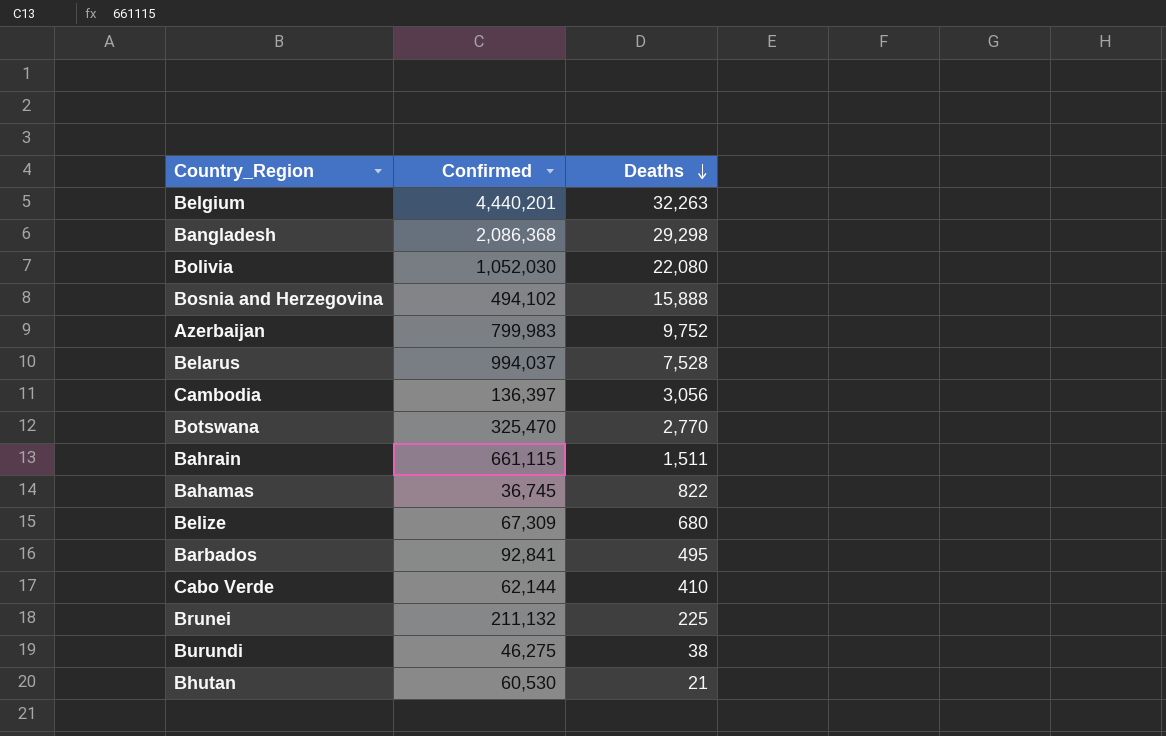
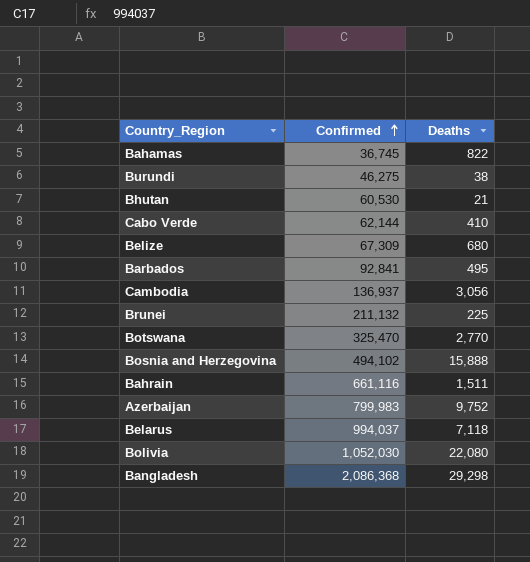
row order: Deaths descending -> Confirmed ascending
row Belgium: 4,440,201 | 32,263 -> none
Cambodia | Confirmed: 136,397 -> 136,937
Bahrain | Confirmed: 661,115 -> 661,116
Belarus | Deaths: 7,528 -> 7,118

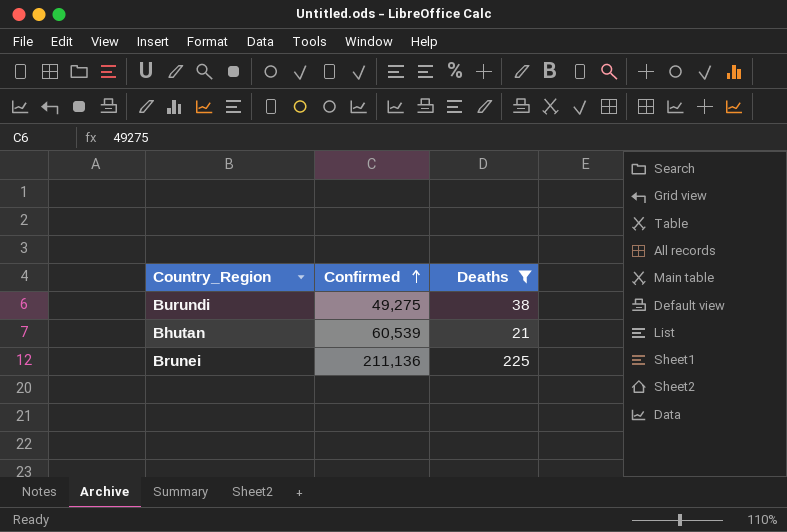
filter: none -> Deaths <= 225
Burundi | Confirmed: 46,275 -> 49,275
Bhutan | Confirmed: 60,530 -> 60,539
Brunei | Confirmed: 211,132 -> 211,136

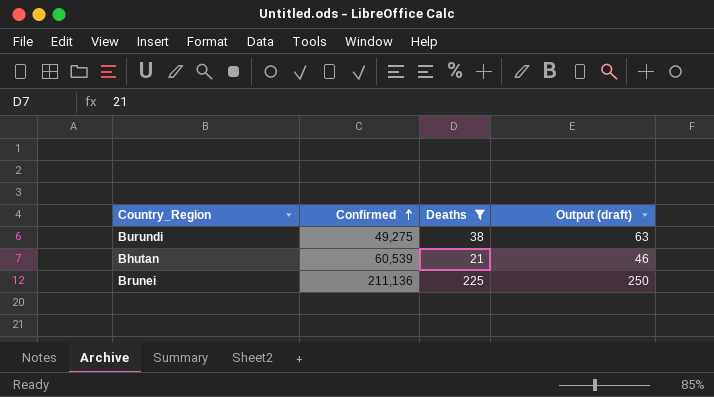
column Output (draft) | formula: none -> [Deaths] + 25

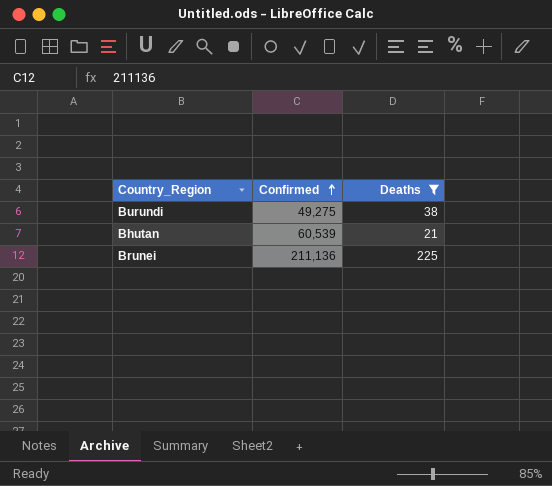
column Output (draft) | formula: [Deaths] + 25 -> none

